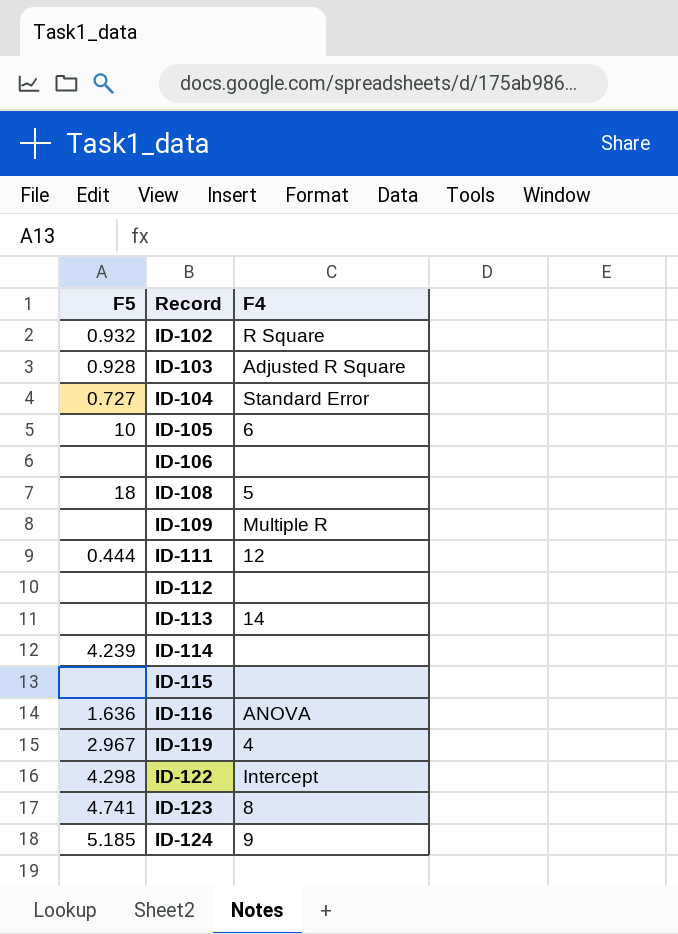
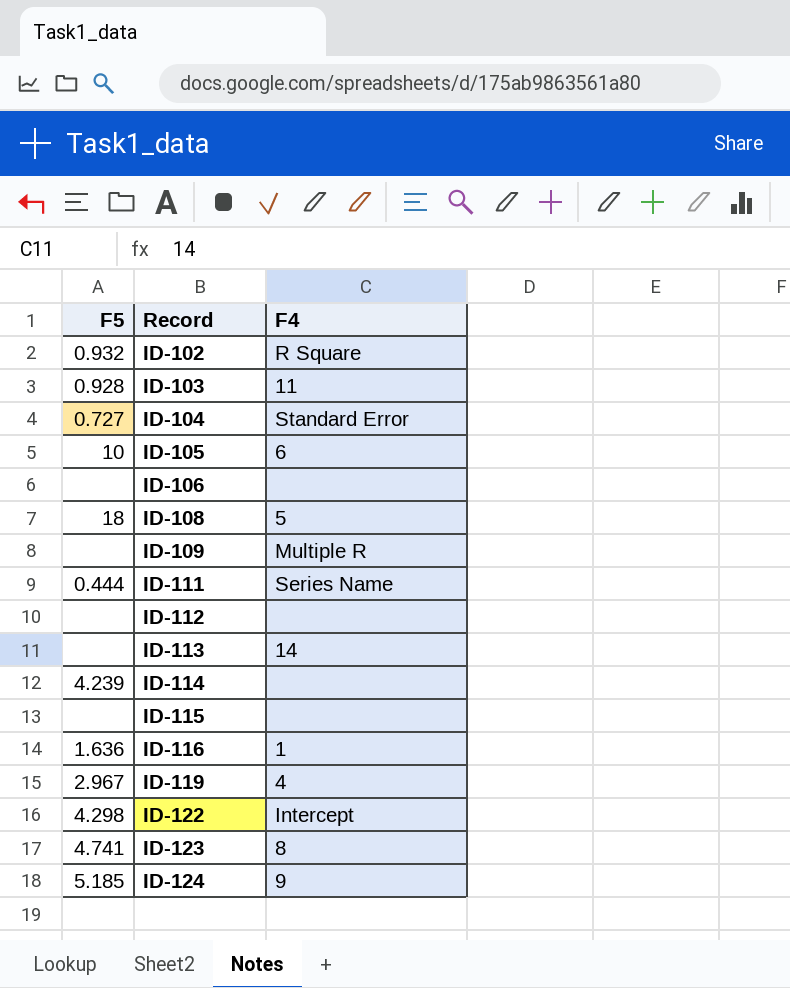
ID-103 | F4: Adjusted R Square -> 11
ID-111 | F4: 12 -> Series Name
ID-116 | F4: ANOVA -> 1

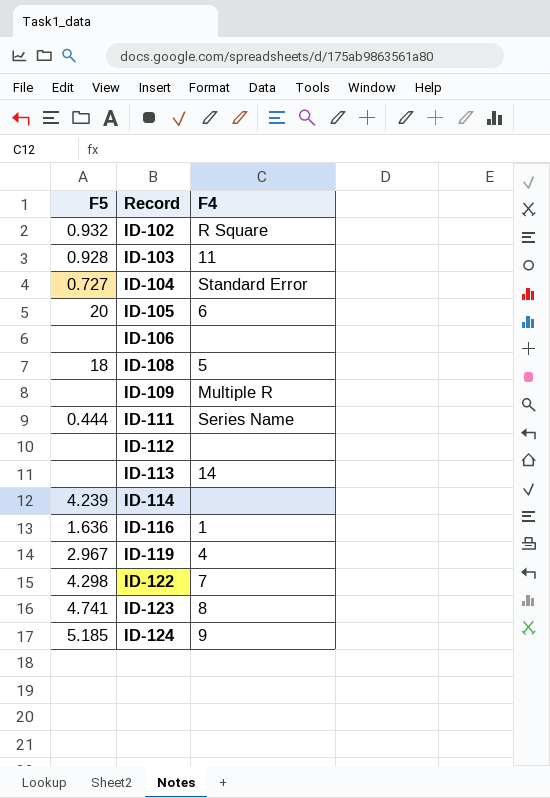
row ID-115: none | none -> none
ID-105 | F5: 10 -> 20
ID-122 | F4: Intercept -> 7

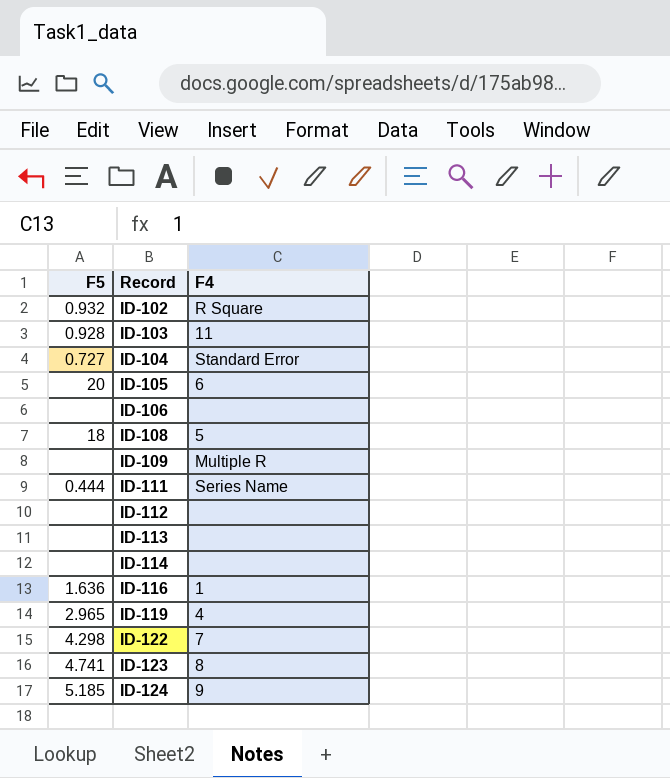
ID-113 | F4: 14 -> none
ID-114 | F5: 4.239 -> none
ID-119 | F5: 2.967 -> 2.965

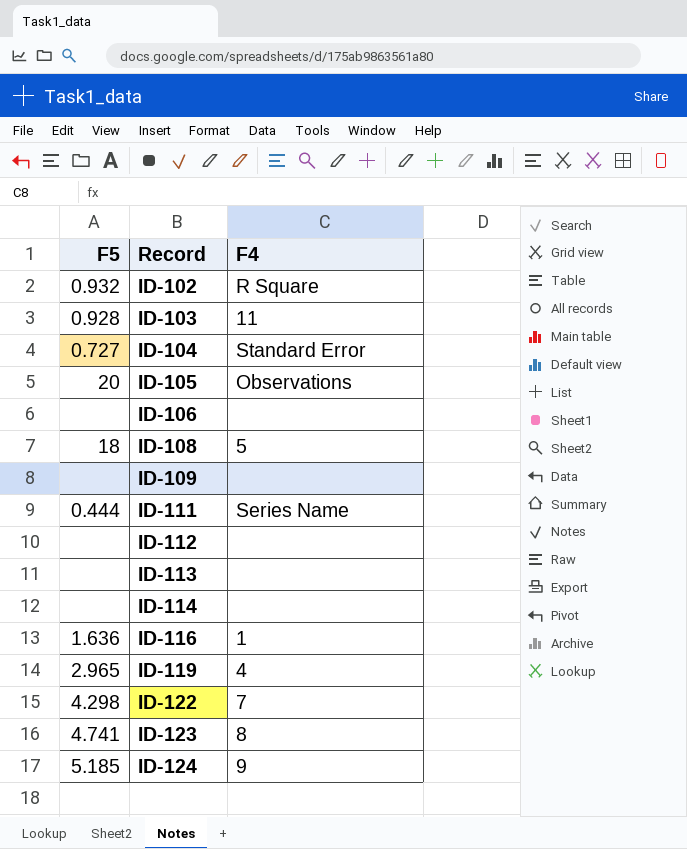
ID-105 | F4: 6 -> Observations
ID-109 | F4: Multiple R -> none

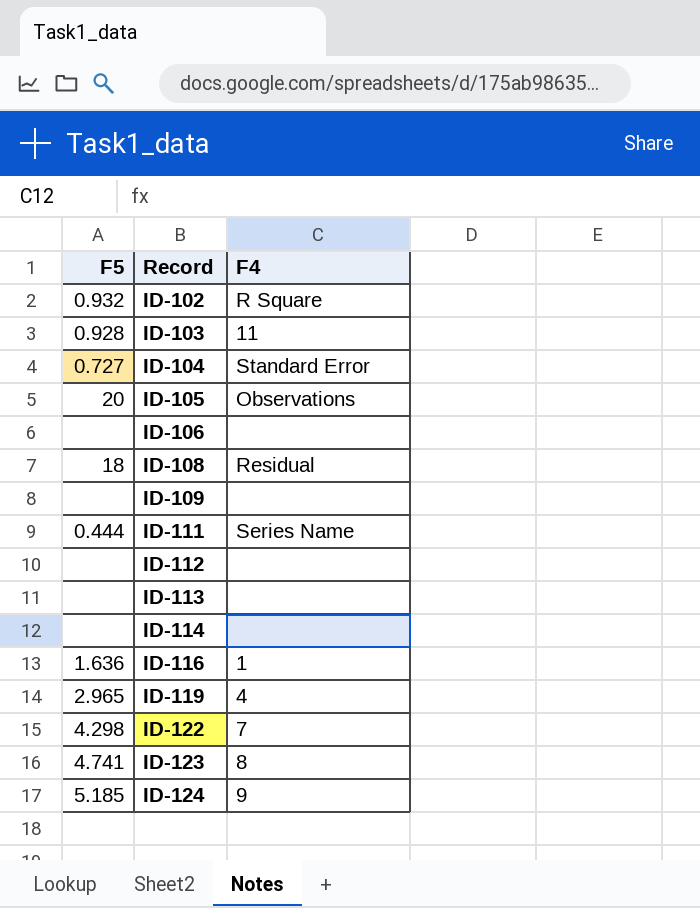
ID-108 | F4: 5 -> Residual

